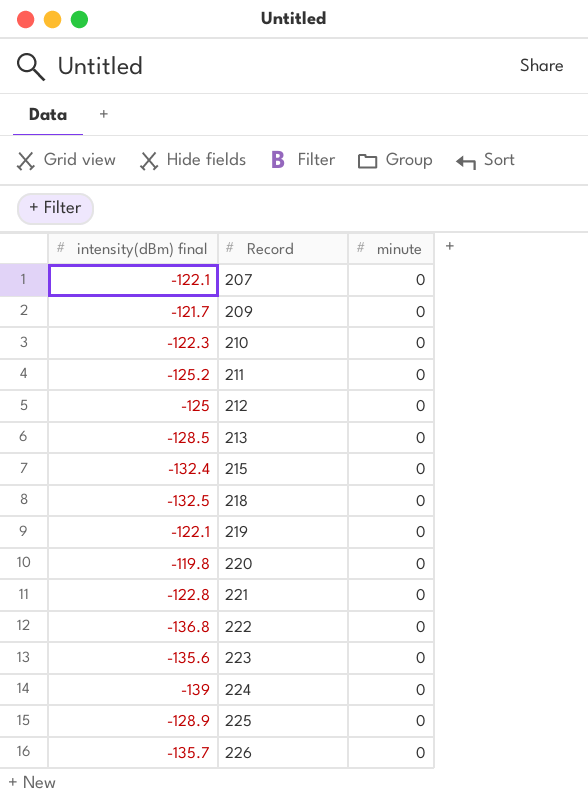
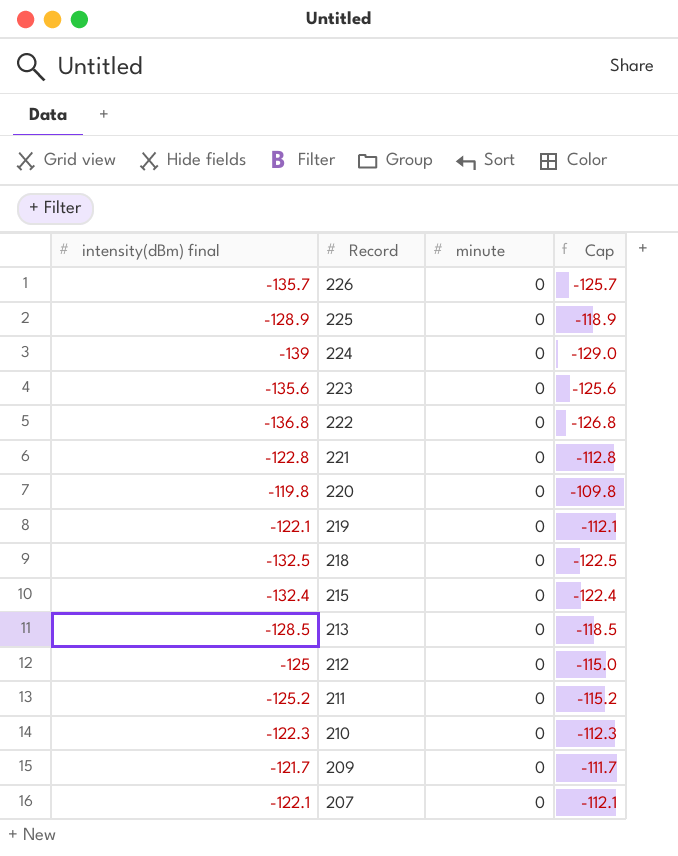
row order: Record ascending -> Record descending
column Cap | formula: none -> [intensity(dBm) final] + 10

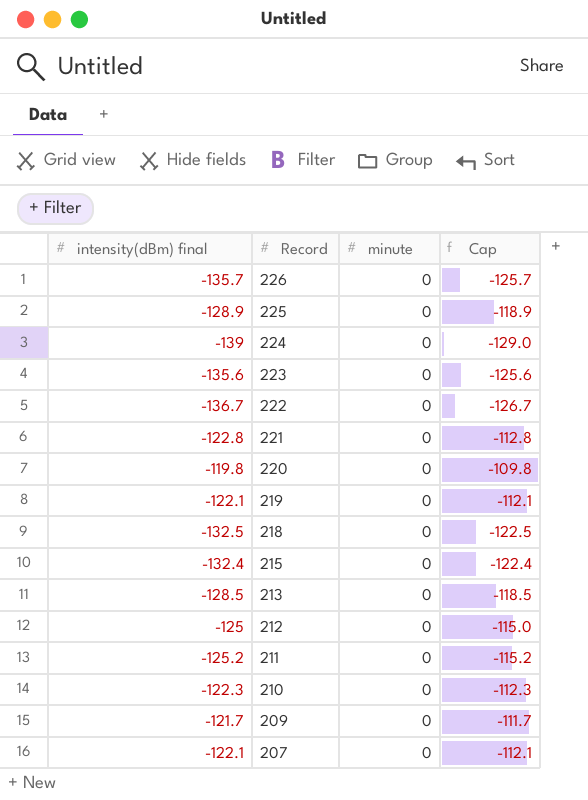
222 | intensity(dBm) final: -136.8 -> -136.7
222 | Cap: -126.8 -> -126.7

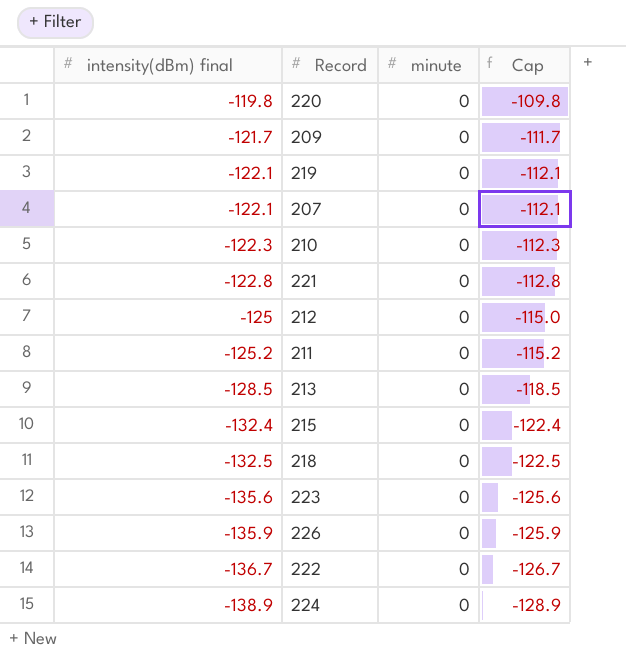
row order: Record descending -> intensity(dBm) final descending
row 225: -128.9 | 0 | -118.9 -> none
226 | intensity(dBm) final: -135.7 -> -135.9
226 | Cap: -125.7 -> -125.9
224 | intensity(dBm) final: -139 -> -138.9
224 | Cap: -129.0 -> -128.9

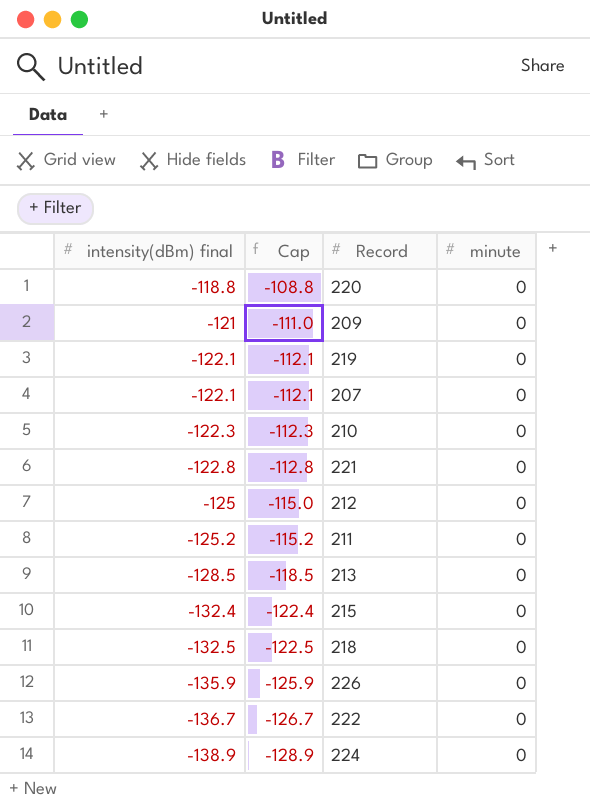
column Cap | position: 4 -> 2
row 223: -135.6 | 0 | -125.6 -> none
220 | intensity(dBm) final: -119.8 -> -118.8
220 | Cap: -109.8 -> -108.8
209 | intensity(dBm) final: -121.7 -> -121
209 | Cap: -111.7 -> -111.0

